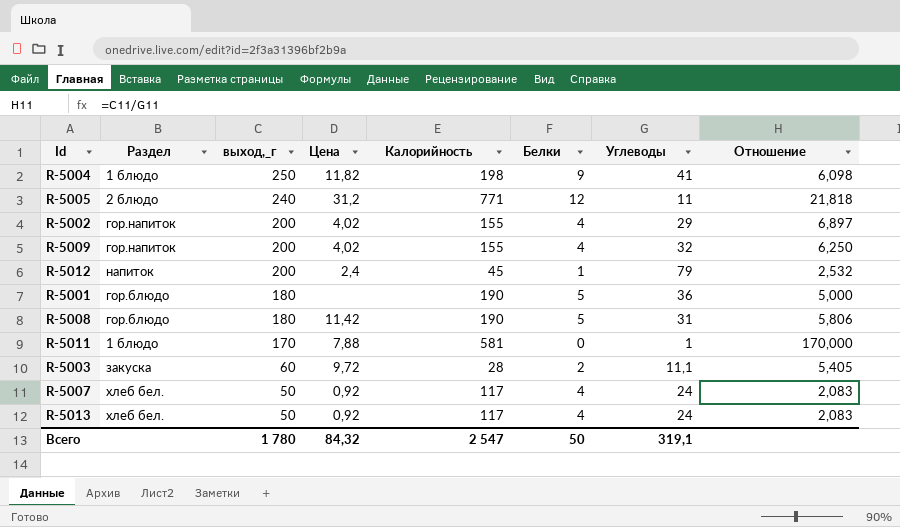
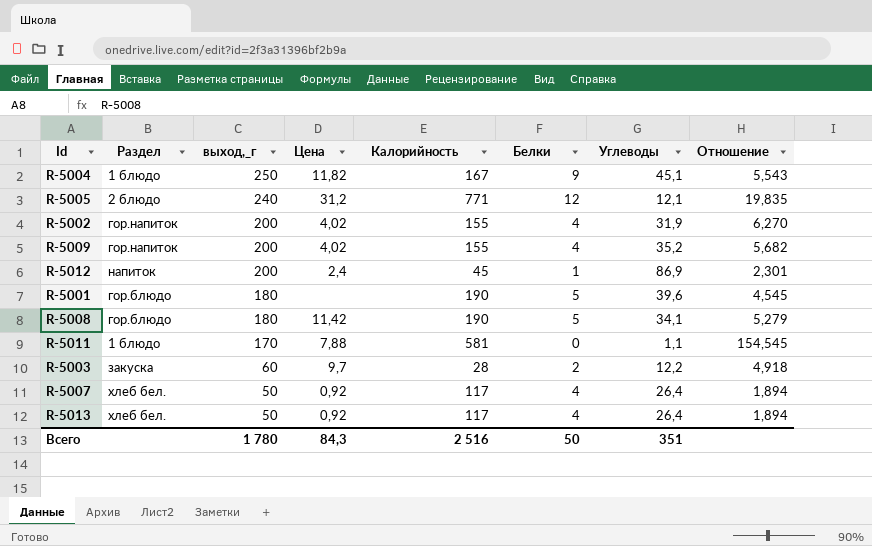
R-5004 | Калорийность: 198 -> 167
R-5004 | Углеводы: 41 -> 45,1
R-5004 | Отношение: 6,098 -> 5,543
R-5005 | Углеводы: 11 -> 12,1
R-5005 | Отношение: 21,818 -> 19,835
R-5002 | Углеводы: 29 -> 31,9
R-5002 | Отношение: 6,897 -> 6,270
R-5009 | Углеводы: 32 -> 35,2
R-5009 | Отношение: 6,250 -> 5,682
R-5012 | Углеводы: 79 -> 86,9
R-5012 | Отношение: 2,532 -> 2,301
R-5001 | Углеводы: 36 -> 39,6
R-5001 | Отношение: 5,000 -> 4,545
R-5008 | Углеводы: 31 -> 34,1
R-5008 | Отношение: 5,806 -> 5,279
R-5011 | Углеводы: 1 -> 1,1
R-5011 | Отношение: 170,000 -> 154,545
R-5003 | Цена: 9,72 -> 9,7
R-5003 | Углеводы: 11,1 -> 12,2
R-5003 | Отношение: 5,405 -> 4,918
R-5007 | Углеводы: 24 -> 26,4
R-5007 | Отношение: 2,083 -> 1,894
R-5013 | Углеводы: 24 -> 26,4
R-5013 | Отношение: 2,083 -> 1,894
Всего | Цена: 84,32 -> 84,3
Всего | Калорийность: 2 547 -> 2 516
Всего | Углеводы: 319,1 -> 351

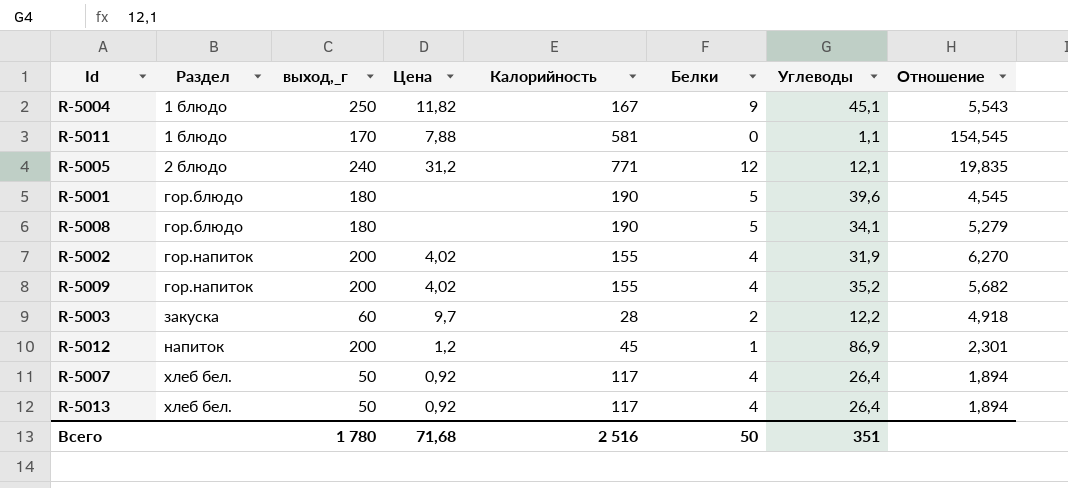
row order: выход,_г descending -> Раздел ascending
R-5008 | Цена: 11,42 -> none
R-5012 | Цена: 2,4 -> 1,2
Всего | Цена: 84,3 -> 71,68

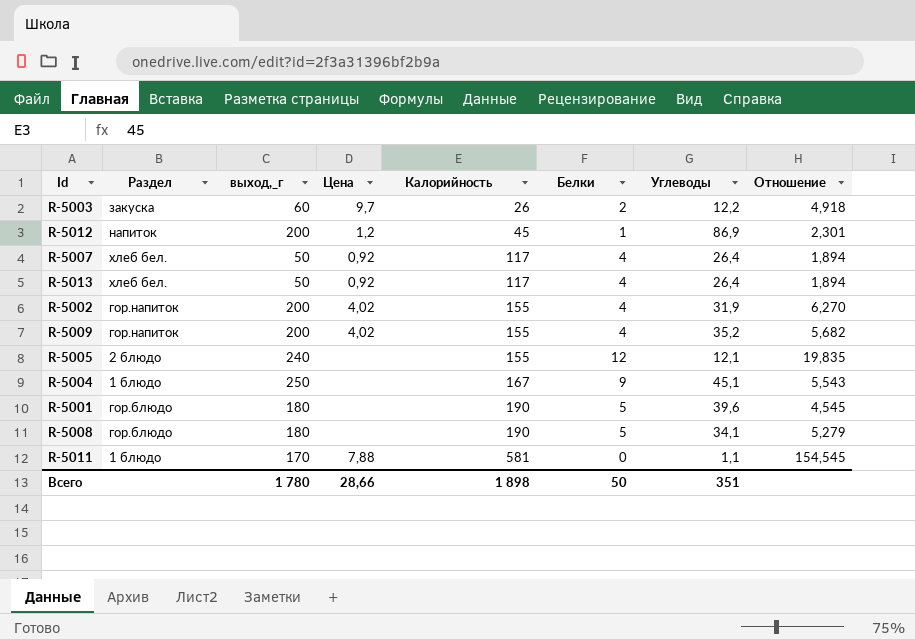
row order: Раздел ascending -> Калорийность ascending
R-5003 | Калорийность: 28 -> 26
R-5005 | Цена: 31,2 -> none
R-5005 | Калорийность: 771 -> 155
R-5004 | Цена: 11,82 -> none
Всего | Цена: 71,68 -> 28,66
Всего | Калорийность: 2 516 -> 1 898

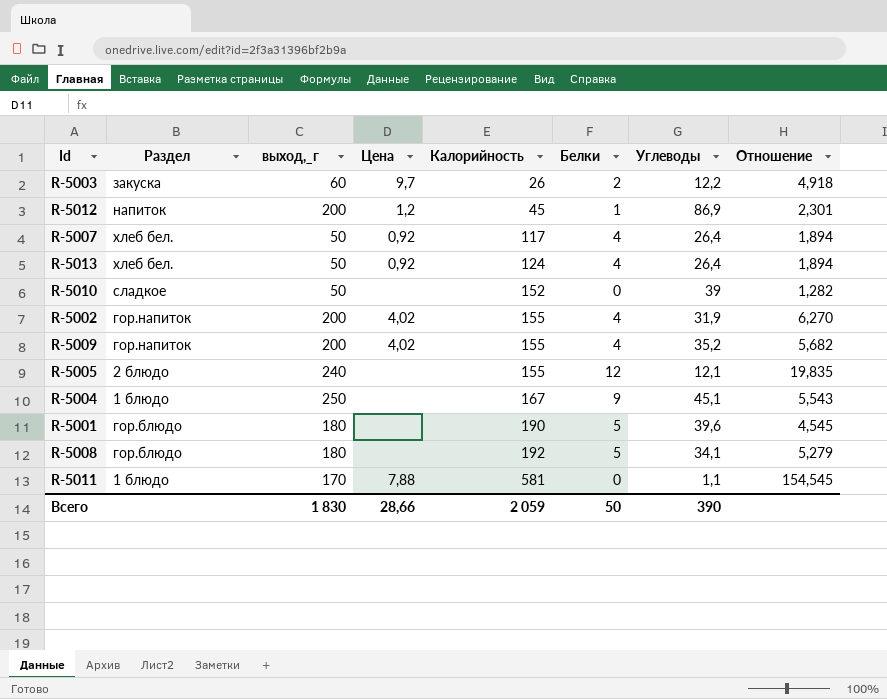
R-5013 | Калорийность: 117 -> 124
row R-5010: none -> сладкое | 50 | none | 152 | 0 | 39 | 1,282
R-5008 | Калорийность: 190 -> 192
Всего | выход,_г: 1 780 -> 1 830
Всего | Калорийность: 1 898 -> 2 059
Всего | Углеводы: 351 -> 390

